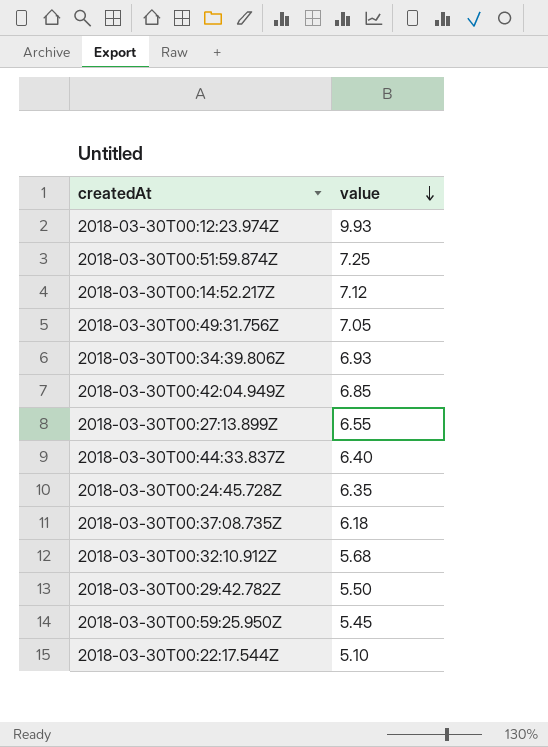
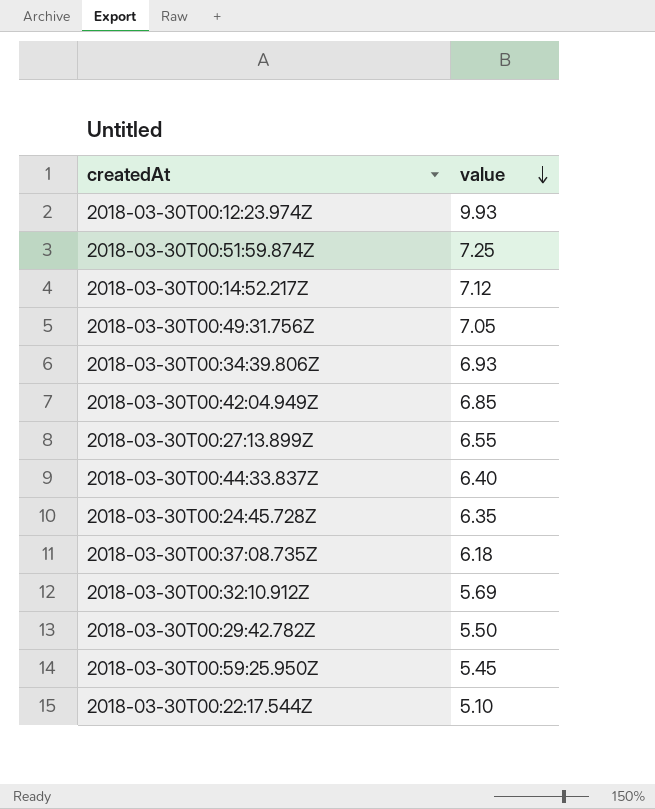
2018-03-30T00:32:10.912Z | value: 5.68 -> 5.69

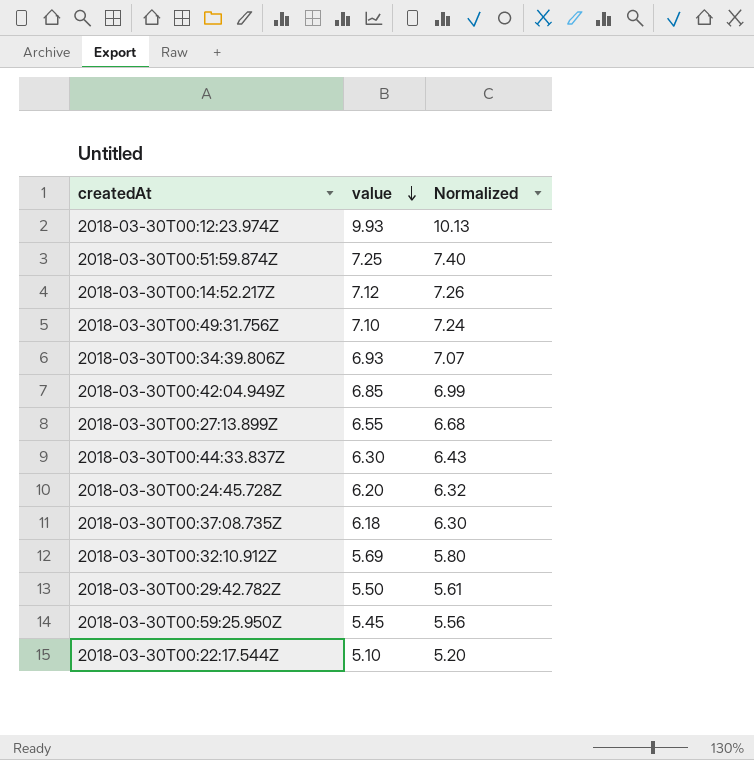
column Normalized | formula: none -> [value] * 1.02
2018-03-30T00:49:31.756Z | value: 7.05 -> 7.10
2018-03-30T00:44:33.837Z | value: 6.40 -> 6.30
2018-03-30T00:24:45.728Z | value: 6.35 -> 6.20

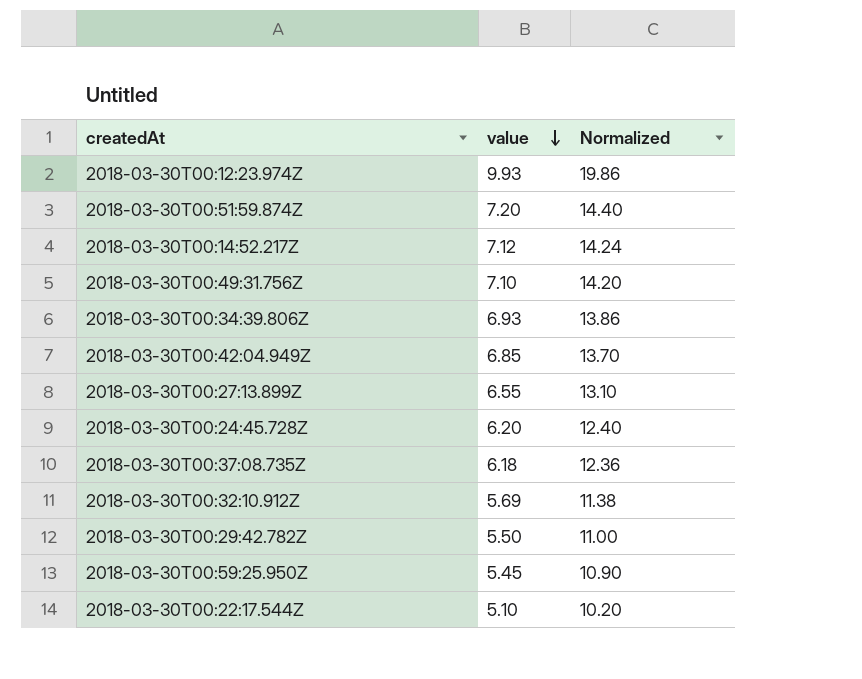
column Normalized | formula: [value] * 1.02 -> [value] * 2
row 2018-03-30T00:44:33.837Z: 6.30 | 6.43 -> none
2018-03-30T00:51:59.874Z | value: 7.25 -> 7.20

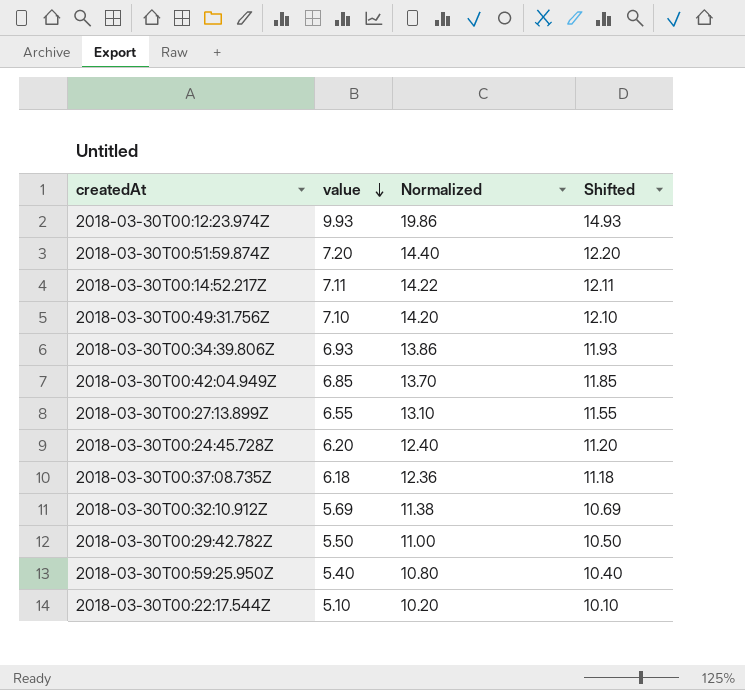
column Shifted | formula: none -> [value] + 5
2018-03-30T00:14:52.217Z | value: 7.12 -> 7.11
2018-03-30T00:14:52.217Z | Normalized: 14.24 -> 14.22
2018-03-30T00:59:25.950Z | value: 5.45 -> 5.40
2018-03-30T00:59:25.950Z | Normalized: 10.90 -> 10.80

